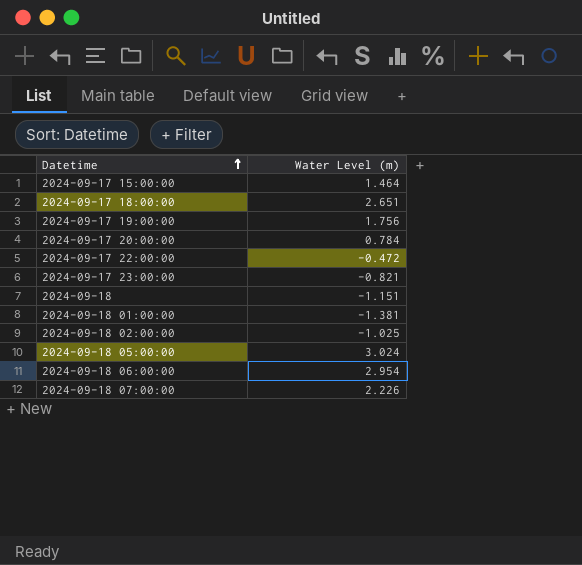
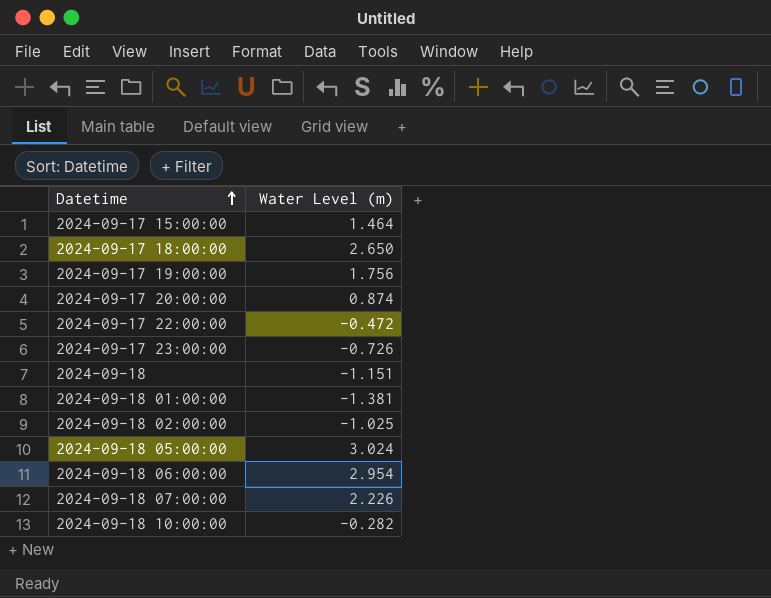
2024-09-17 18:00:00 | Water Level (m): 2.651 -> 2.650
2024-09-17 20:00:00 | Water Level (m): 0.784 -> 0.874
2024-09-17 23:00:00 | Water Level (m): -0.821 -> -0.726
row 2024-09-18 10:00:00: none -> -0.282

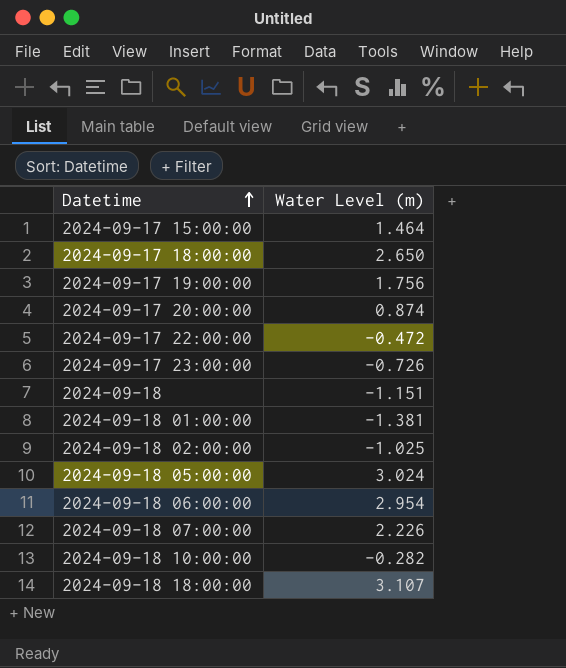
row 2024-09-18 18:00:00: none -> 3.107

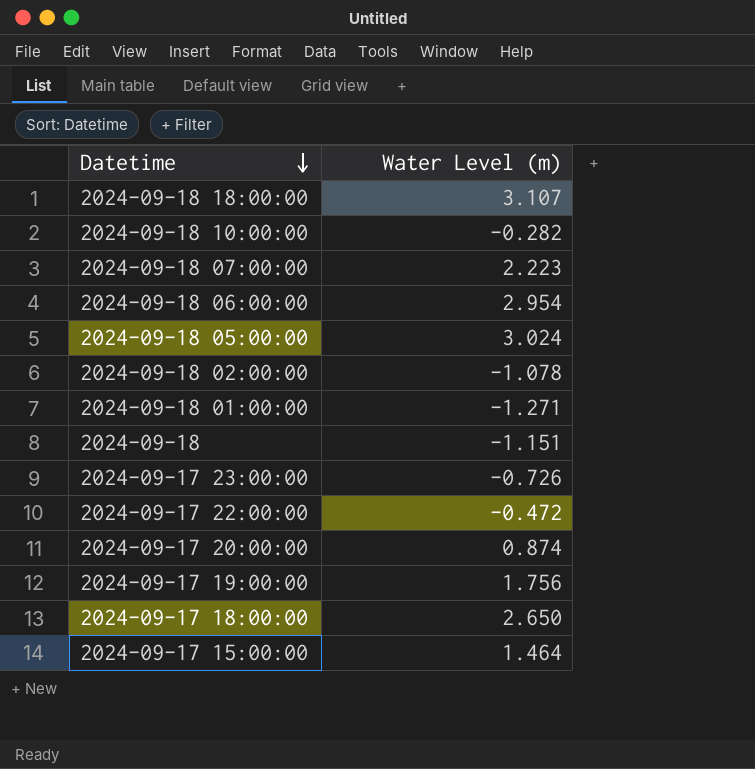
row order: Datetime ascending -> Datetime descending
2024-09-18 07:00:00 | Water Level (m): 2.226 -> 2.223
2024-09-18 02:00:00 | Water Level (m): -1.025 -> -1.078
2024-09-18 01:00:00 | Water Level (m): -1.381 -> -1.271

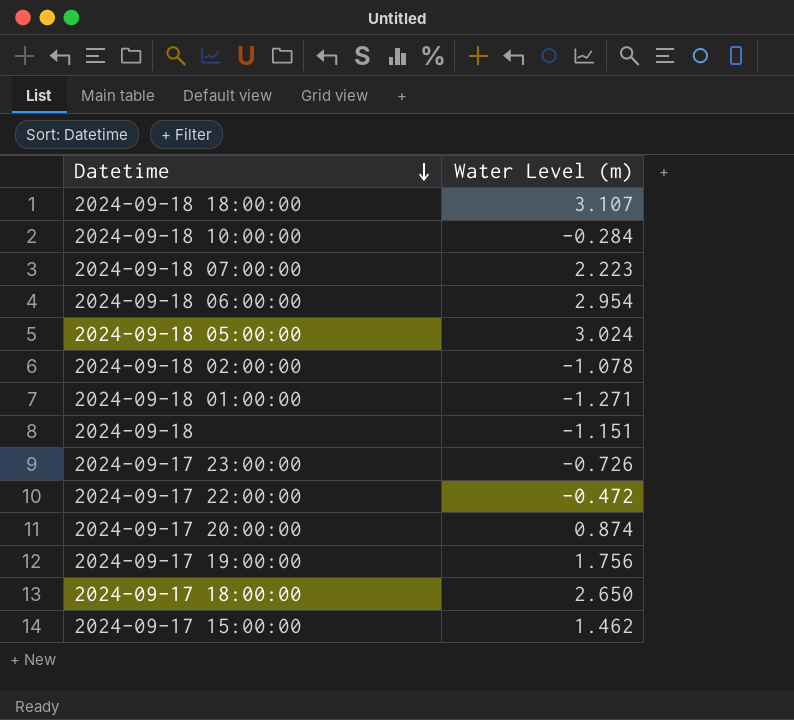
2024-09-18 10:00:00 | Water Level (m): -0.282 -> -0.284
2024-09-17 15:00:00 | Water Level (m): 1.464 -> 1.462

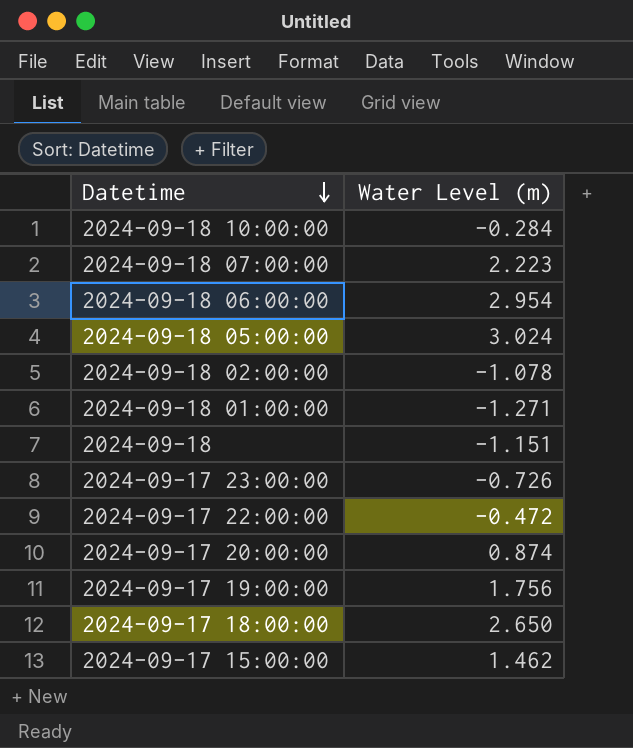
row 2024-09-18 18:00:00: 3.107 -> none

